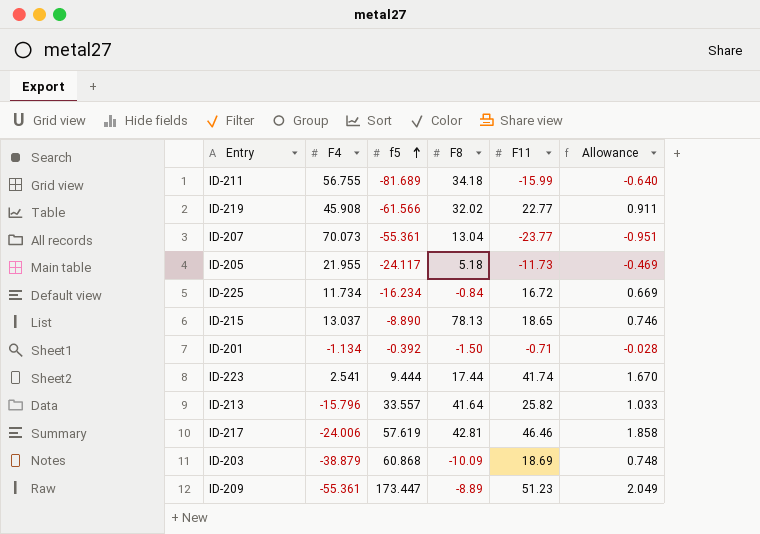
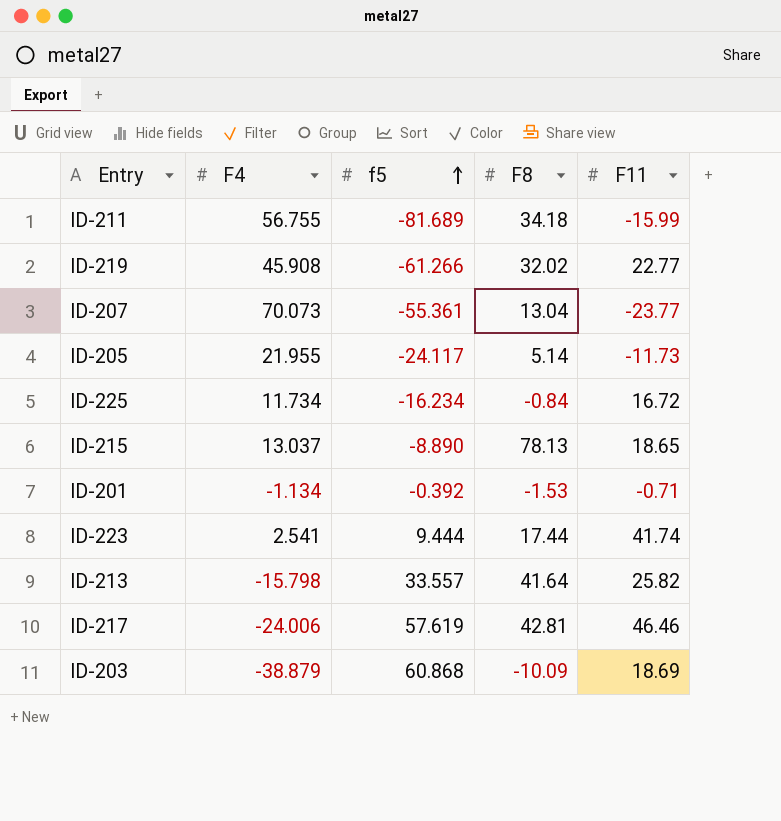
column Allowance | formula: [F11] * 0.04 -> none
row ID-209: -55.361 | 173.447 | -8.89 | 51.23 | 2.049 -> none
ID-219 | f5: -61.566 -> -61.266
ID-205 | F8: 5.18 -> 5.14
ID-201 | F8: -1.50 -> -1.53
ID-213 | F4: -15.796 -> -15.798

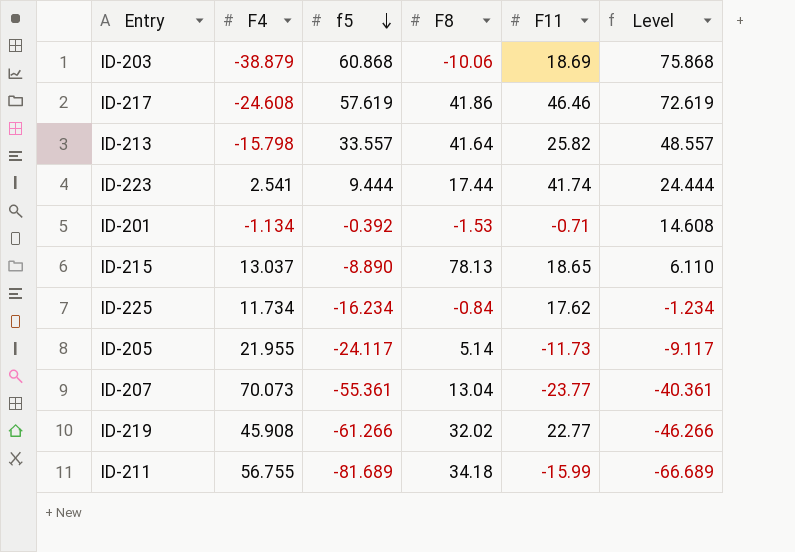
row order: f5 ascending -> f5 descending
column Level | formula: none -> [f5] + 15
ID-203 | F8: -10.09 -> -10.06
ID-217 | F4: -24.006 -> -24.608
ID-217 | F8: 42.81 -> 41.86
ID-225 | F11: 16.72 -> 17.62

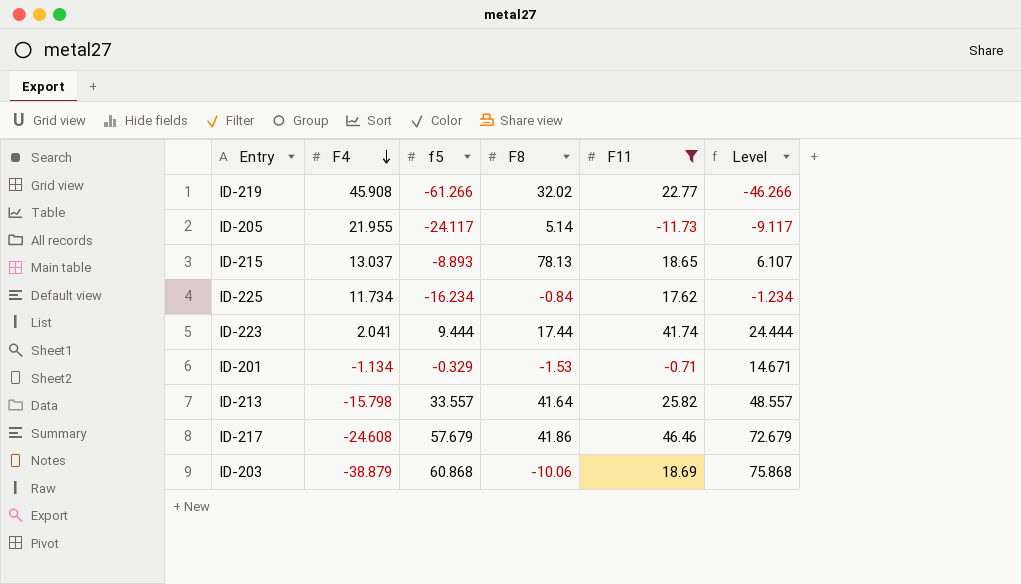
filter: none -> F11 >= -11.73
row order: f5 descending -> F4 descending
ID-215 | f5: -8.890 -> -8.893
ID-215 | Level: 6.110 -> 6.107
ID-223 | F4: 2.541 -> 2.041
ID-201 | f5: -0.392 -> -0.329
ID-201 | Level: 14.608 -> 14.671
ID-217 | f5: 57.619 -> 57.679
ID-217 | Level: 72.619 -> 72.679

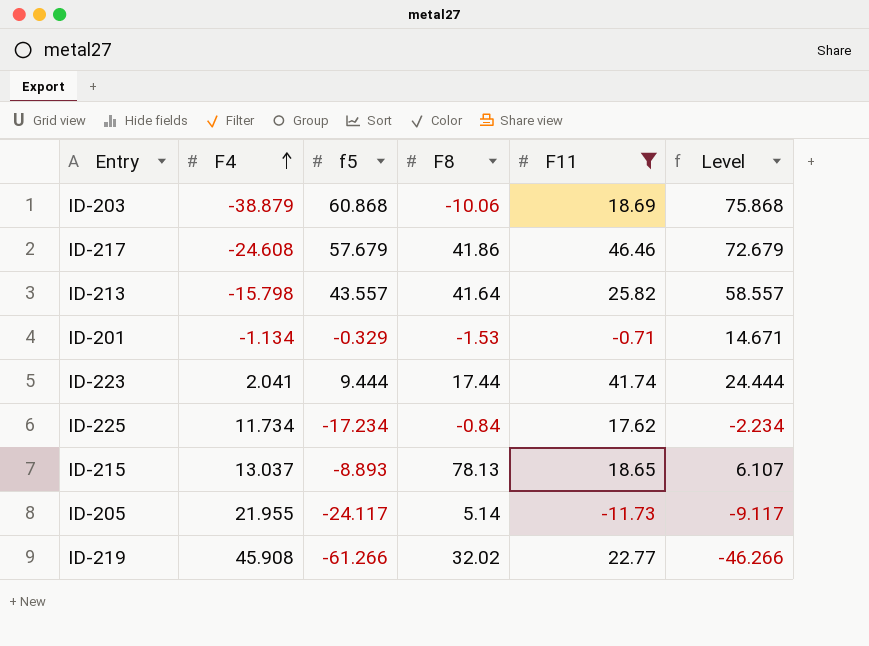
row order: F4 descending -> F4 ascending
ID-213 | f5: 33.557 -> 43.557
ID-213 | Level: 48.557 -> 58.557
ID-225 | f5: -16.234 -> -17.234
ID-225 | Level: -1.234 -> -2.234

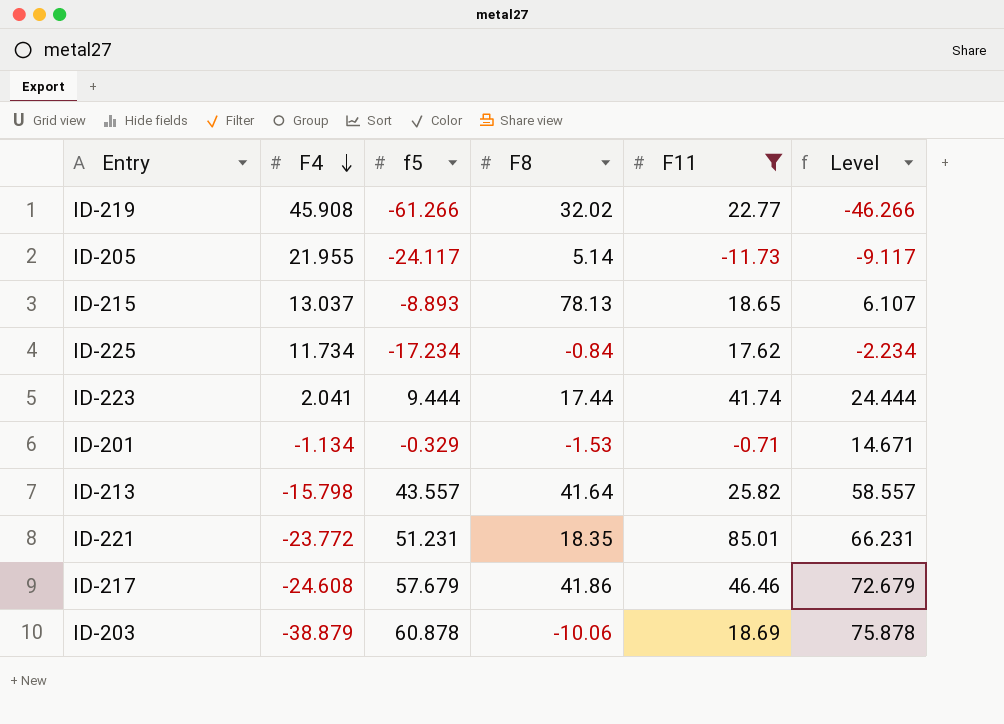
row order: F4 ascending -> F4 descending
row ID-221: none -> -23.772 | 51.231 | 18.35 | 85.01 | 66.231
ID-203 | f5: 60.868 -> 60.878
ID-203 | Level: 75.868 -> 75.878

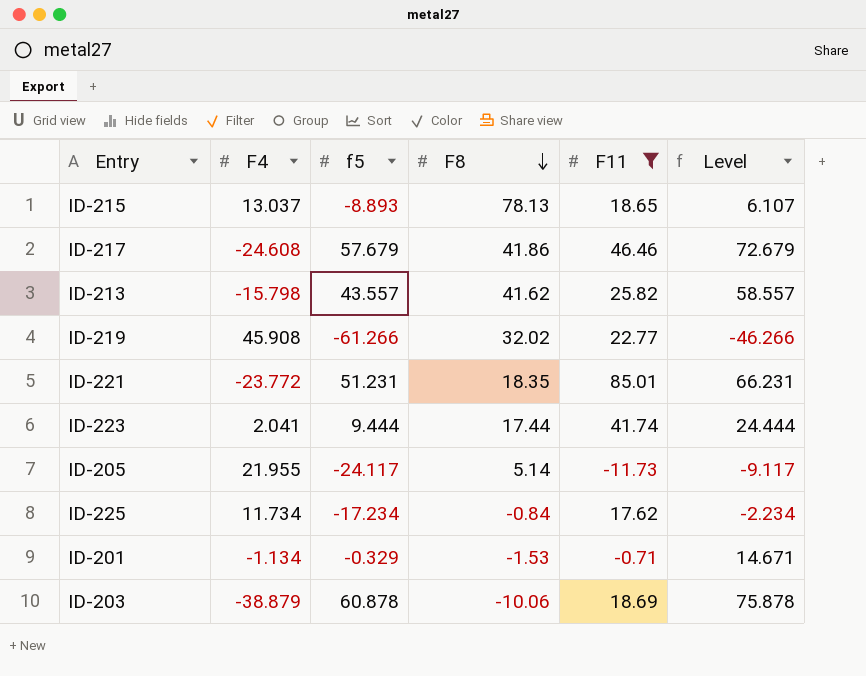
row order: F4 descending -> F8 descending
ID-213 | F8: 41.64 -> 41.62

